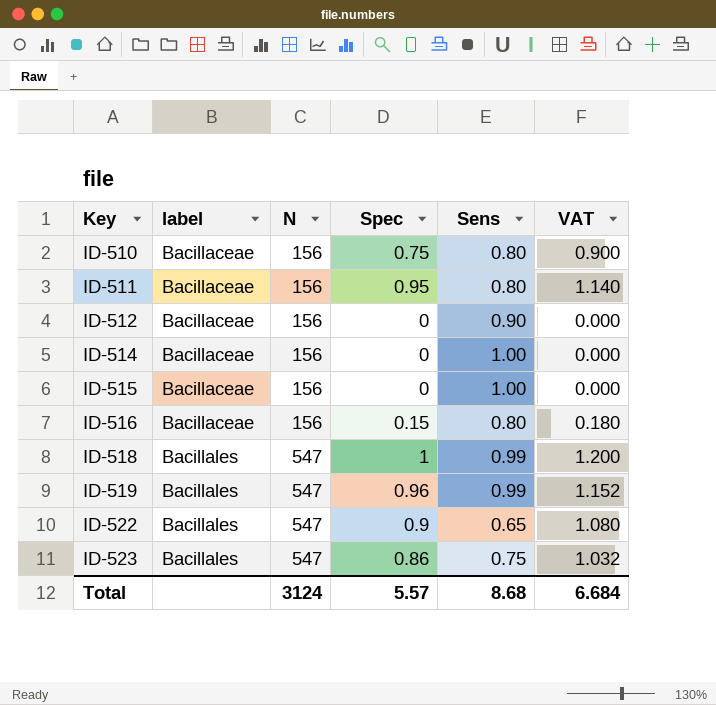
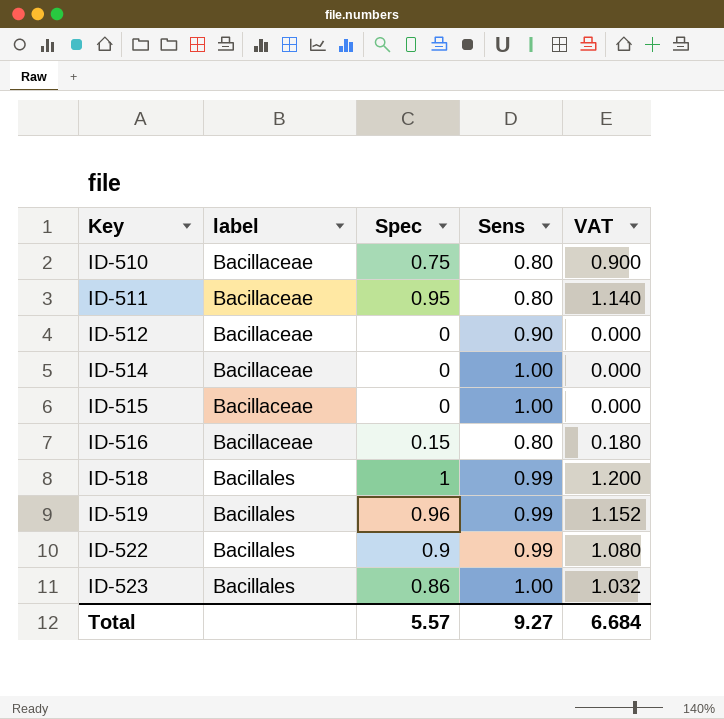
column N | position: 3 -> none
ID-522 | Sens: 0.65 -> 0.99
ID-523 | Sens: 0.75 -> 1.00
Total | Sens: 8.68 -> 9.27

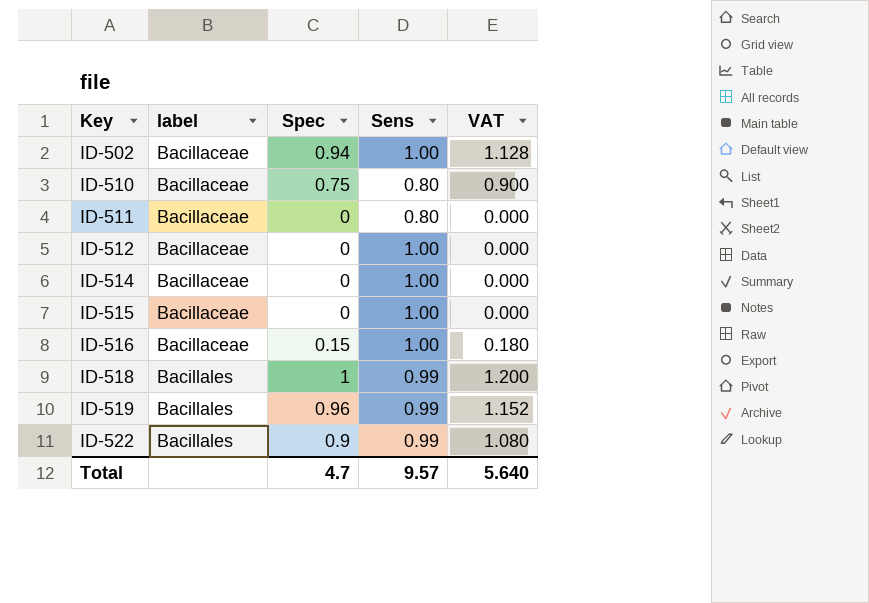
row ID-523: Bacillales | 0.86 | 1.00 | 1.032 -> none
row ID-502: none -> Bacillaceae | 0.94 | 1.00 | 1.128
ID-511 | Spec: 0.95 -> 0
ID-511 | VAT: 1.140 -> 0.000
ID-512 | Sens: 0.90 -> 1.00
ID-516 | Sens: 0.80 -> 1.00
Total | Spec: 5.57 -> 4.7
Total | Sens: 9.27 -> 9.57
Total | VAT: 6.684 -> 5.640

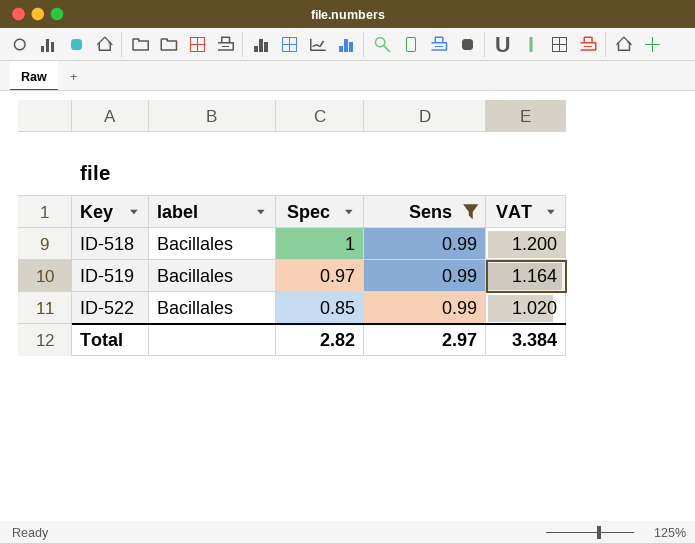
filter: none -> Sens = 0.99
ID-519 | Spec: 0.96 -> 0.97
ID-519 | VAT: 1.152 -> 1.164
ID-522 | Spec: 0.9 -> 0.85
ID-522 | VAT: 1.080 -> 1.020
Total | Spec: 4.7 -> 2.82
Total | Sens: 9.57 -> 2.97
Total | VAT: 5.640 -> 3.384

